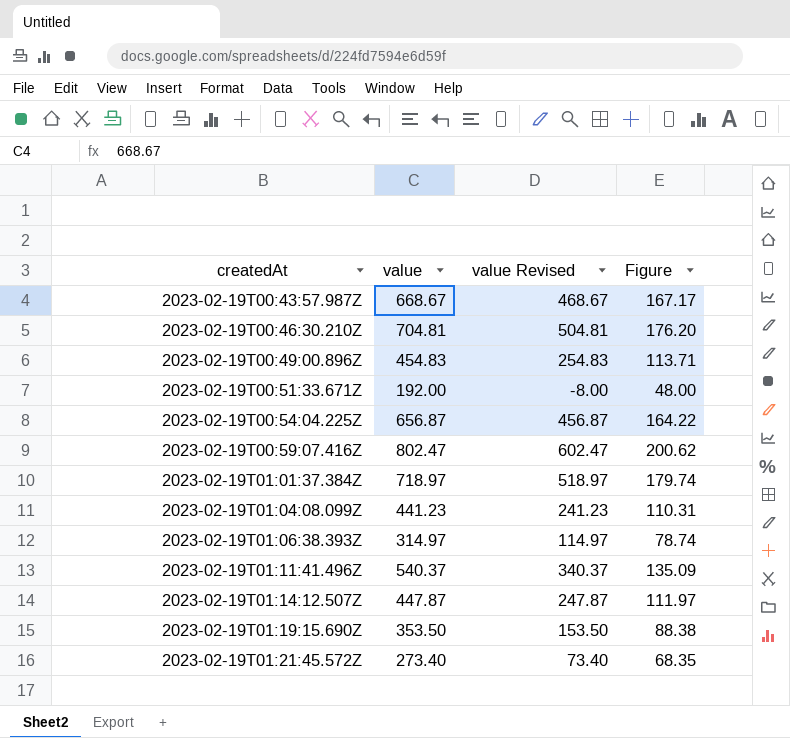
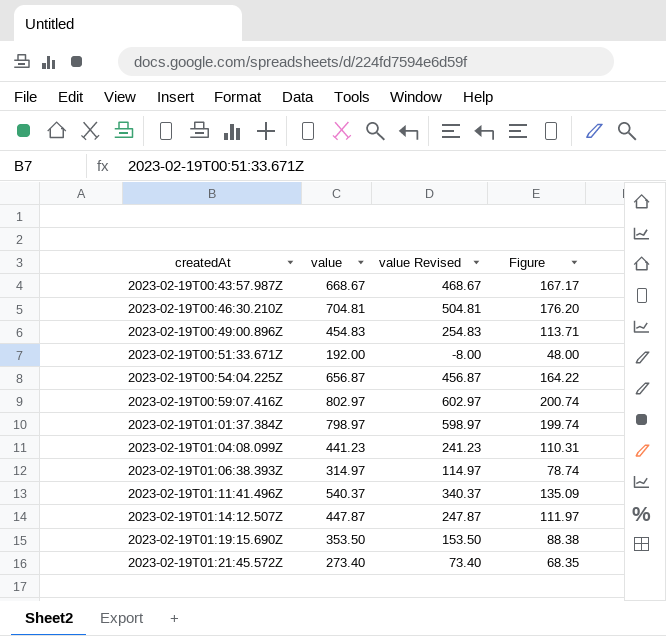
2023-02-19T00:59:07.416Z | value: 802.47 -> 802.97
2023-02-19T00:59:07.416Z | value Revised: 602.47 -> 602.97
2023-02-19T00:59:07.416Z | Figure: 200.62 -> 200.74
2023-02-19T01:01:37.384Z | value: 718.97 -> 798.97
2023-02-19T01:01:37.384Z | value Revised: 518.97 -> 598.97
2023-02-19T01:01:37.384Z | Figure: 179.74 -> 199.74

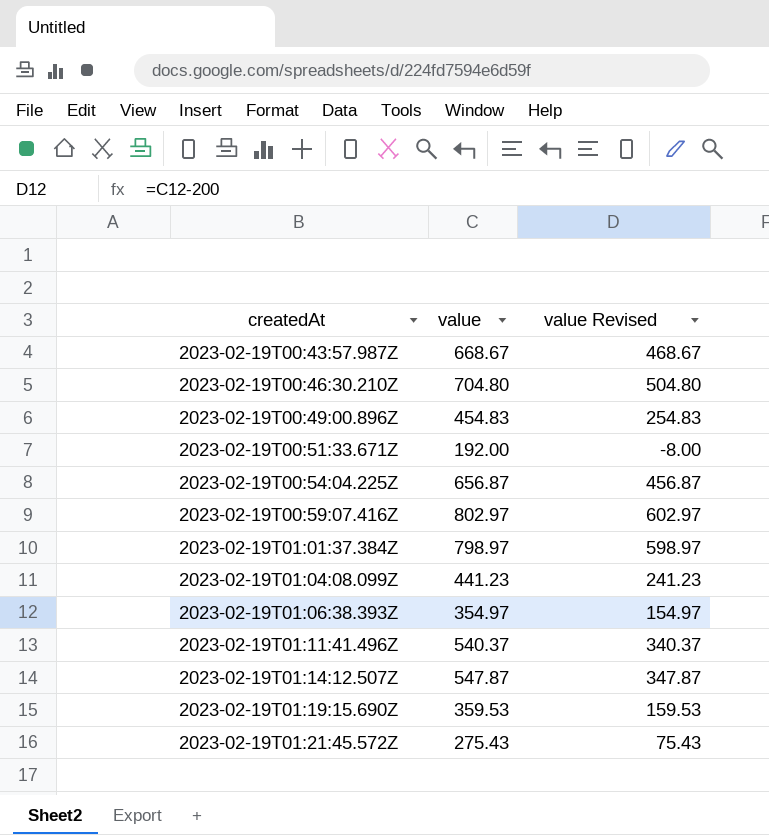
column Figure | formula: [value] * 0.25 -> none
2023-02-19T00:46:30.210Z | value: 704.81 -> 704.80
2023-02-19T00:46:30.210Z | value Revised: 504.81 -> 504.80
2023-02-19T01:06:38.393Z | value: 314.97 -> 354.97
2023-02-19T01:06:38.393Z | value Revised: 114.97 -> 154.97
2023-02-19T01:14:12.507Z | value: 447.87 -> 547.87
2023-02-19T01:14:12.507Z | value Revised: 247.87 -> 347.87
2023-02-19T01:19:15.690Z | value: 353.50 -> 359.53
2023-02-19T01:19:15.690Z | value Revised: 153.50 -> 159.53
2023-02-19T01:21:45.572Z | value: 273.40 -> 275.43
2023-02-19T01:21:45.572Z | value Revised: 73.40 -> 75.43

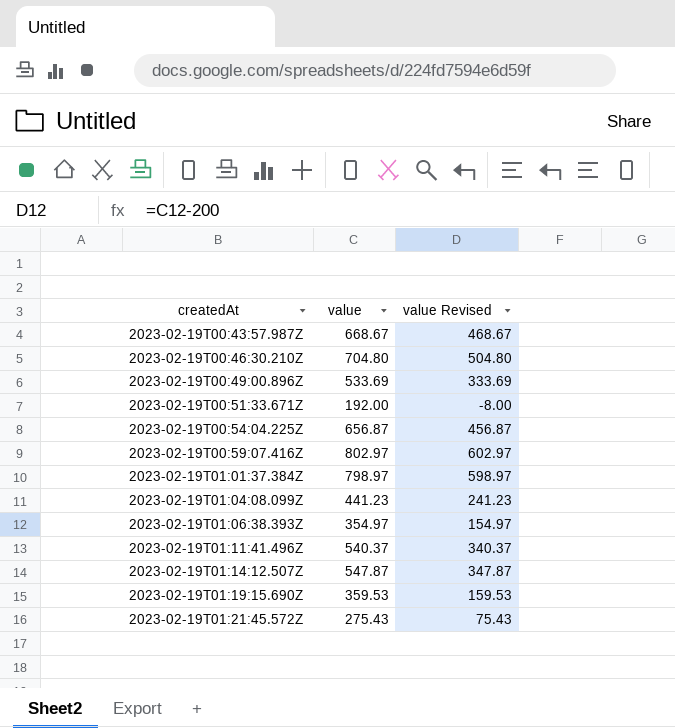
2023-02-19T00:49:00.896Z | value: 454.83 -> 533.69
2023-02-19T00:49:00.896Z | value Revised: 254.83 -> 333.69

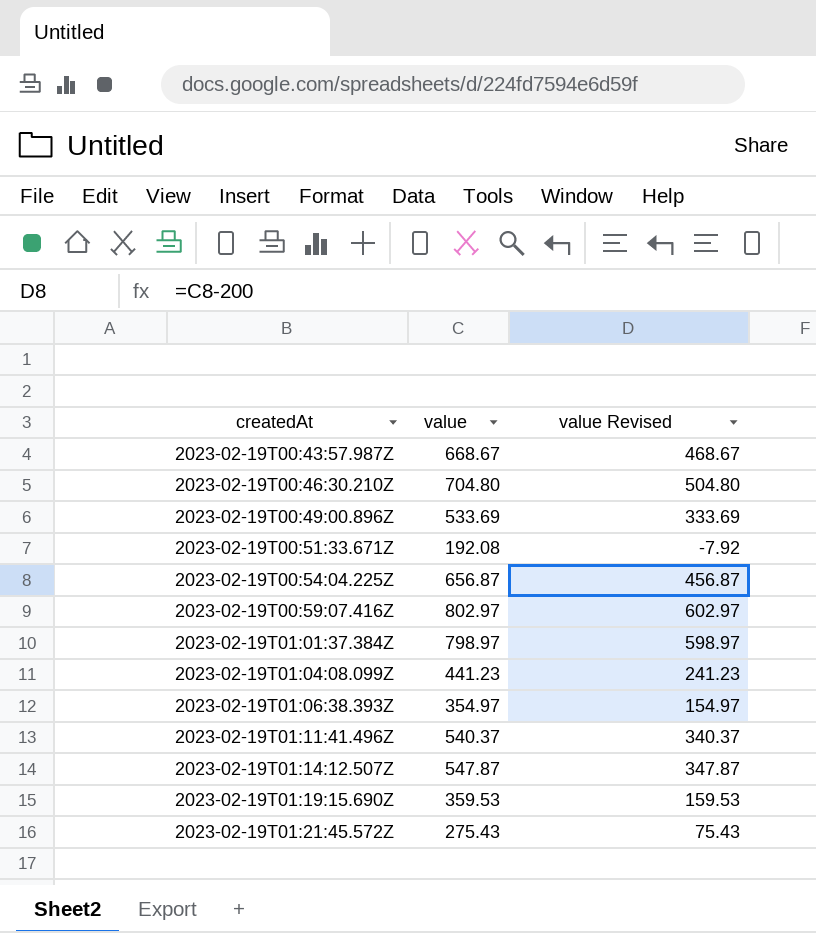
2023-02-19T00:51:33.671Z | value: 192.00 -> 192.08
2023-02-19T00:51:33.671Z | value Revised: -8.00 -> -7.92

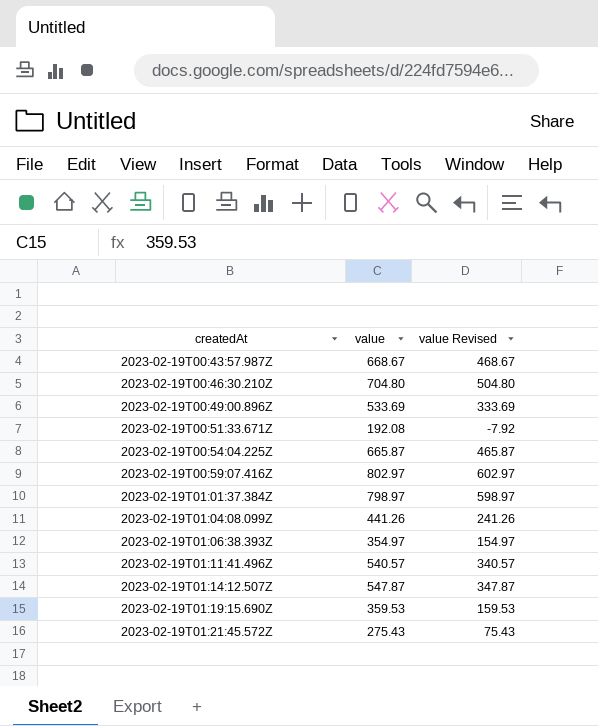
2023-02-19T00:54:04.225Z | value: 656.87 -> 665.87
2023-02-19T00:54:04.225Z | value Revised: 456.87 -> 465.87
2023-02-19T01:04:08.099Z | value: 441.23 -> 441.26
2023-02-19T01:04:08.099Z | value Revised: 241.23 -> 241.26
2023-02-19T01:11:41.496Z | value: 540.37 -> 540.57
2023-02-19T01:11:41.496Z | value Revised: 340.37 -> 340.57

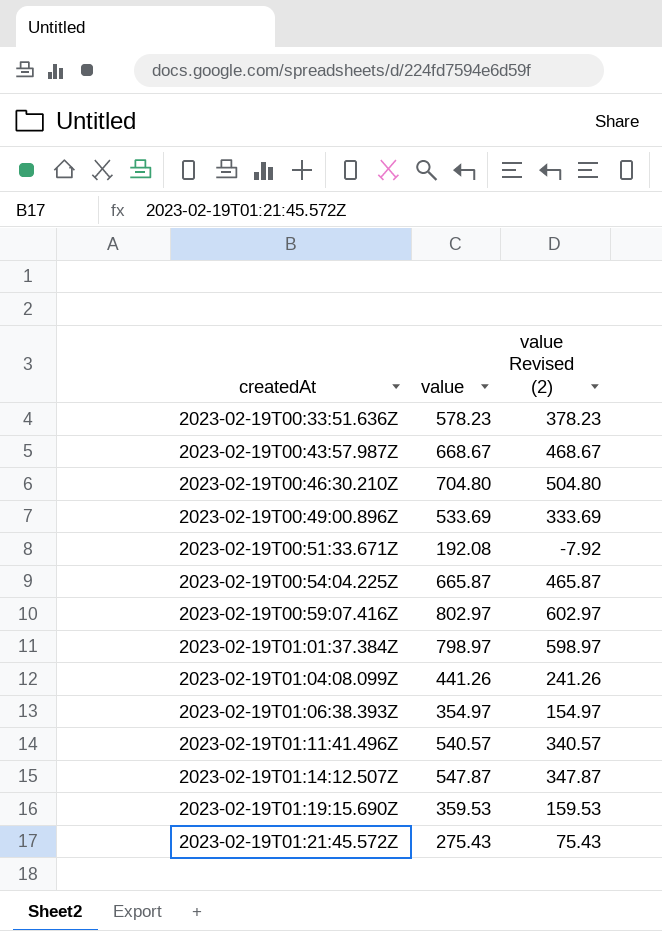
column name: value Revised -> value Revised (2)
row 2023-02-19T00:33:51.636Z: none -> 578.23 | 378.23

